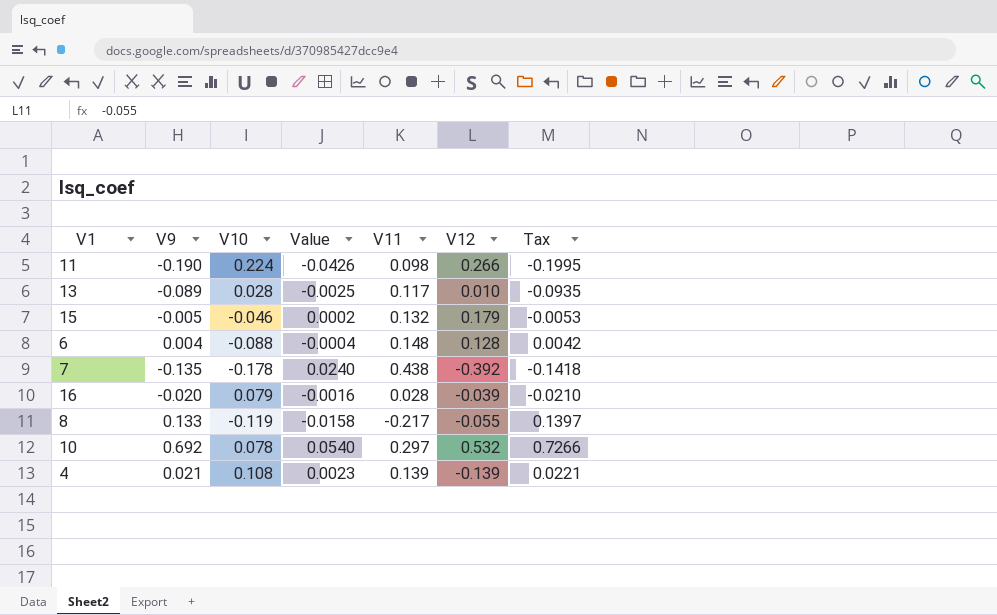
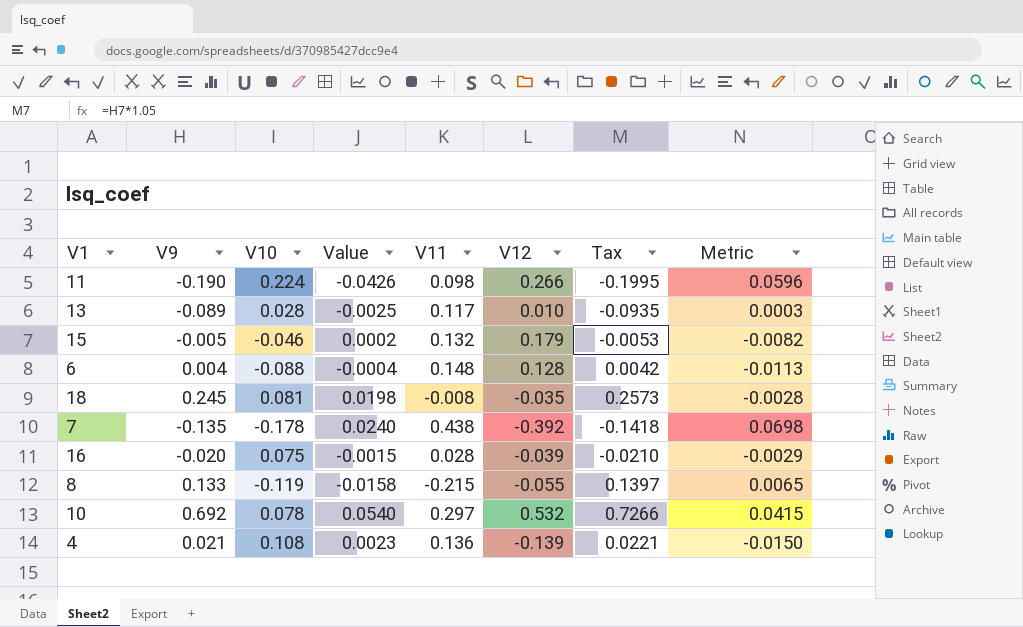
column Metric | formula: none -> [V10] * [V12]
row 18: none -> 0.245 | 0.081 | 0.0198 | -0.008 | -0.035 | 0.2573 | -0.0028
16 | V10: 0.079 -> 0.075
16 | Value: -0.0016 -> -0.0015
8 | V11: -0.217 -> -0.215
4 | V11: 0.139 -> 0.136

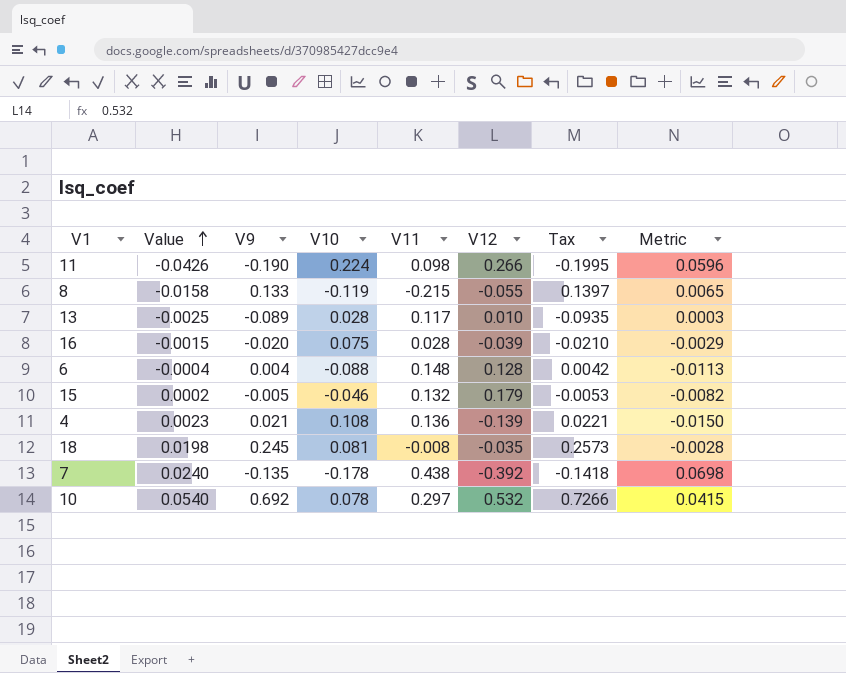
row order: none -> Value ascending
column Value | position: 4 -> 2

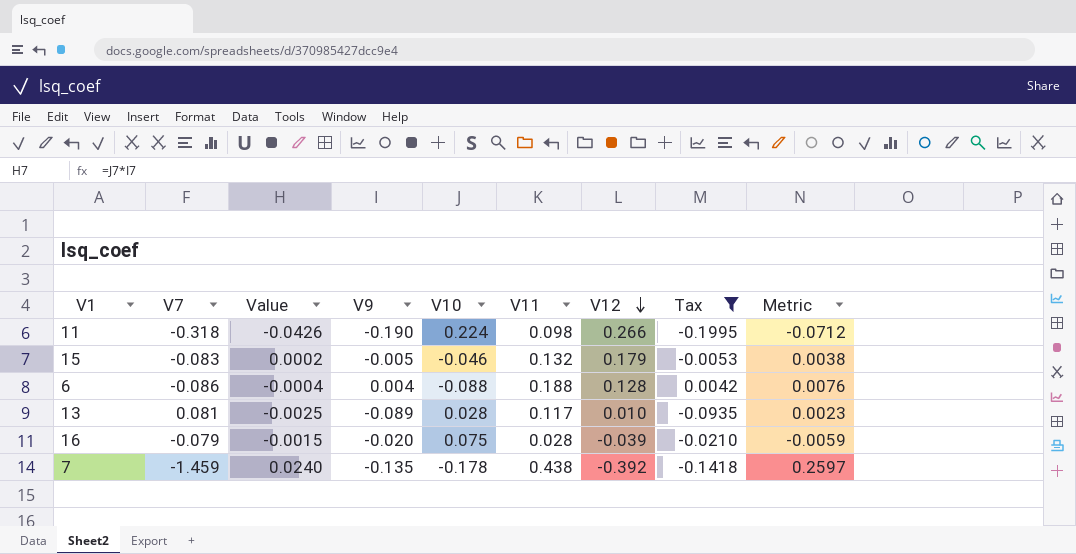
filter: none -> Tax <= 0.0042
row order: Value ascending -> V12 descending
column V7 | position: none -> 2
column Metric | formula: [V10] * [V12] -> [V7] * [V10]
6 | V11: 0.148 -> 0.188

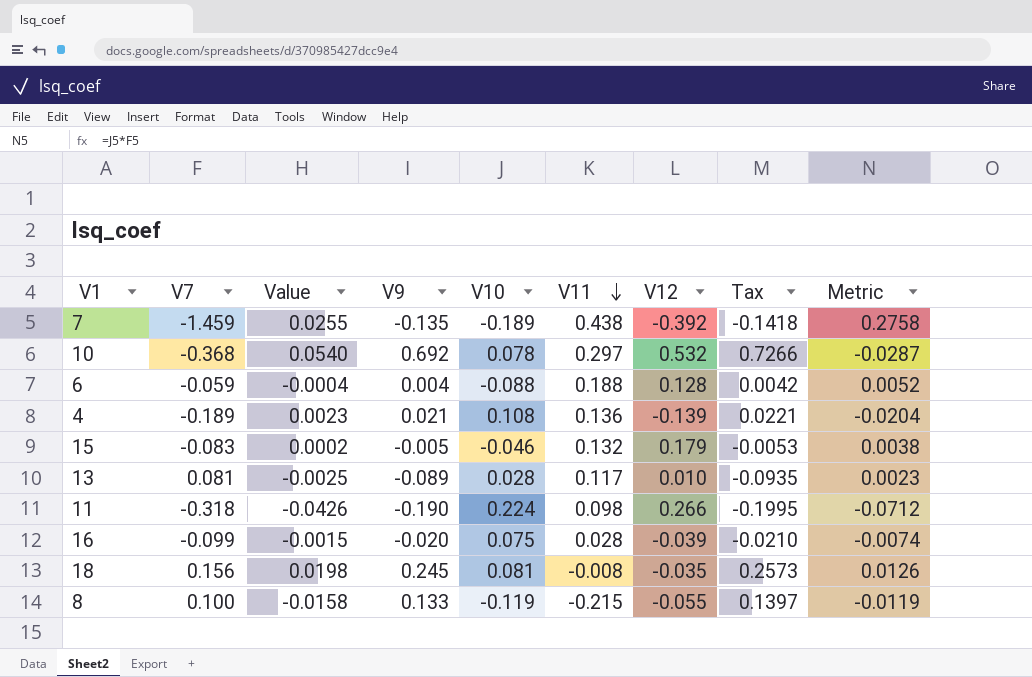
filter: Tax <= 0.0042 -> none
row order: V12 descending -> V11 descending
7 | Value: 0.0240 -> 0.0255
7 | V10: -0.178 -> -0.189
7 | Metric: 0.2597 -> 0.2758
6 | V7: -0.086 -> -0.059
6 | Metric: 0.0076 -> 0.0052
16 | V7: -0.079 -> -0.099
16 | Metric: -0.0059 -> -0.0074

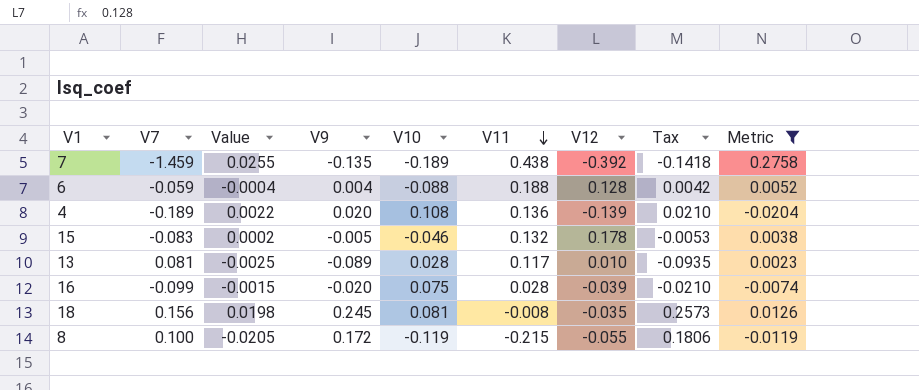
filter: none -> Metric >= -0.0204
4 | Value: 0.0023 -> 0.0022
4 | V9: 0.021 -> 0.020
4 | Tax: 0.0221 -> 0.0210
15 | V12: 0.179 -> 0.178
8 | Value: -0.0158 -> -0.0205
8 | V9: 0.133 -> 0.172
8 | Tax: 0.1397 -> 0.1806

